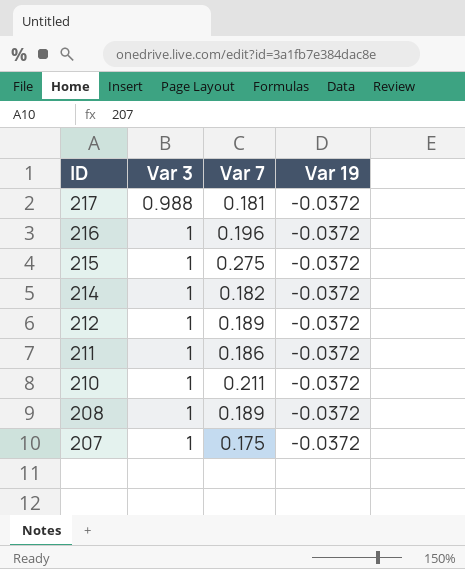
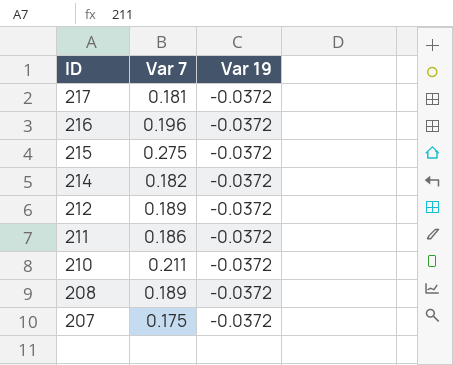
column Var 3 | position: 2 -> none

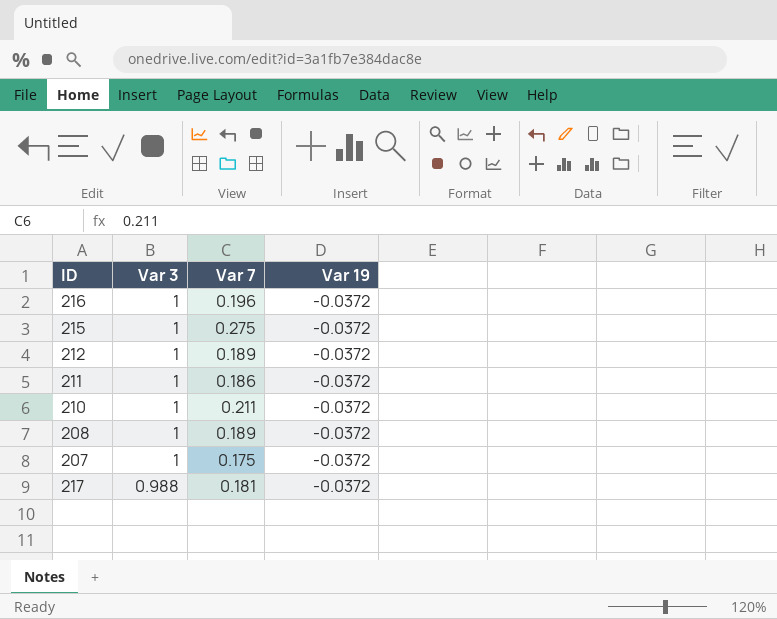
row order: ID descending -> Var 3 descending
column Var 3 | position: none -> 2
row 214: 0.182 | -0.0372 -> none

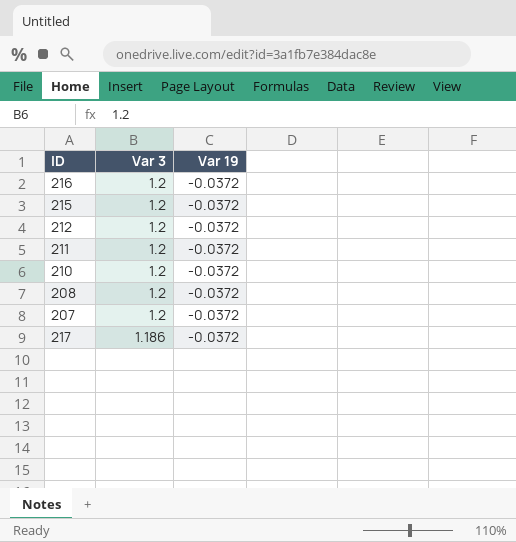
column Var 7 | position: 3 -> none
216 | Var 3: 1 -> 1.2
215 | Var 3: 1 -> 1.2
212 | Var 3: 1 -> 1.2
211 | Var 3: 1 -> 1.2
210 | Var 3: 1 -> 1.2
208 | Var 3: 1 -> 1.2
207 | Var 3: 1 -> 1.2
217 | Var 3: 0.988 -> 1.186

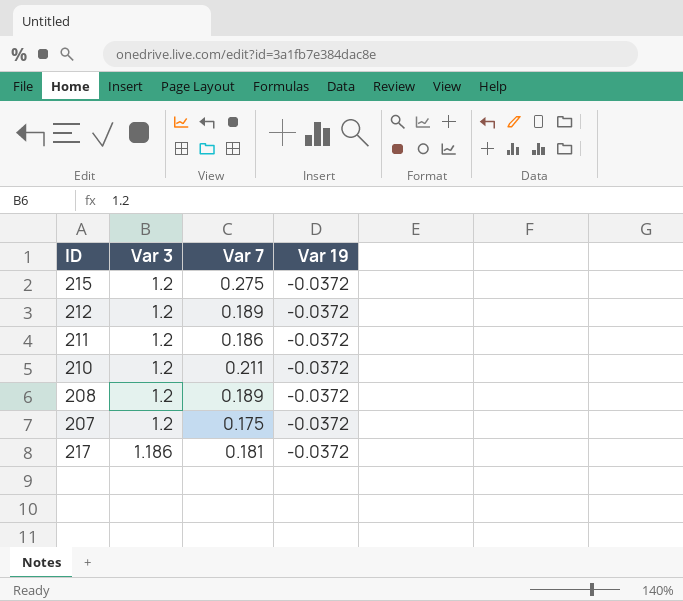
column Var 7 | position: none -> 3
row 216: 1.2 | -0.0372 -> none

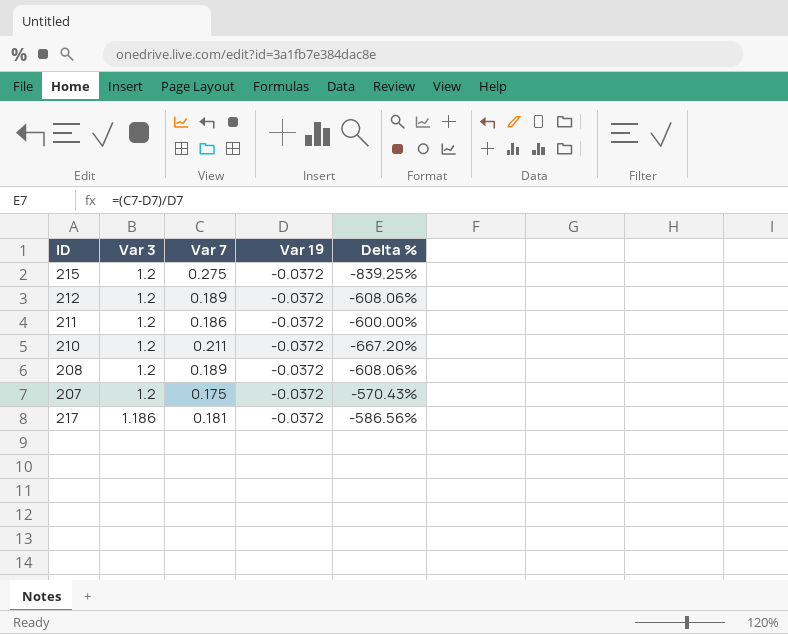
column Delta % | formula: none -> ([Var 7] - [Var 19]) / [Var 19]

